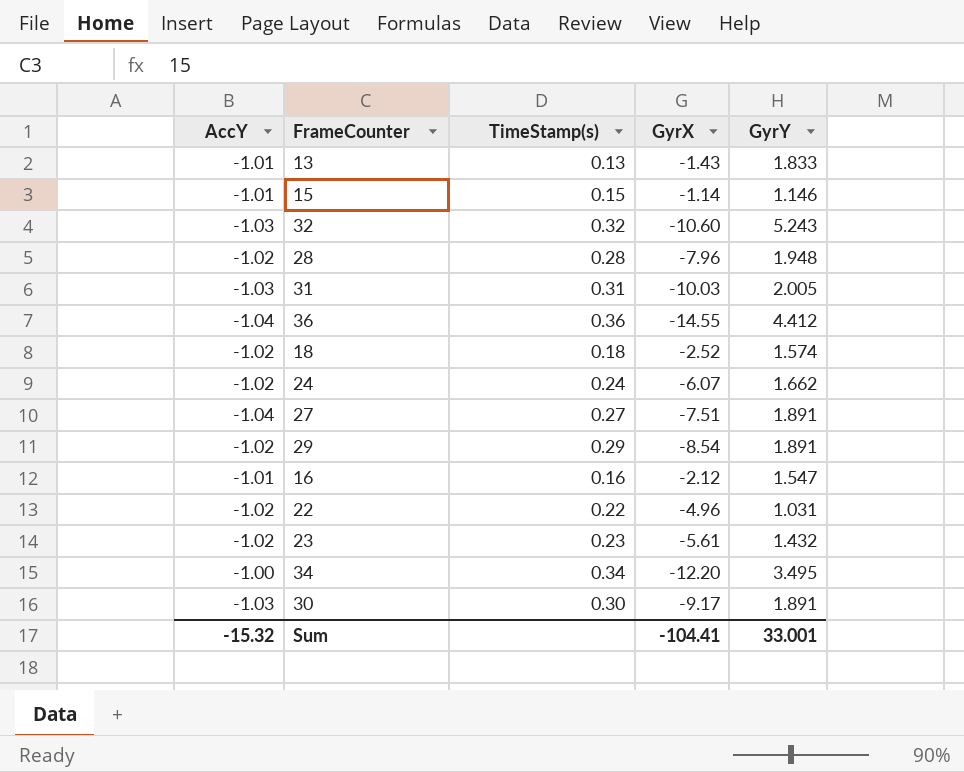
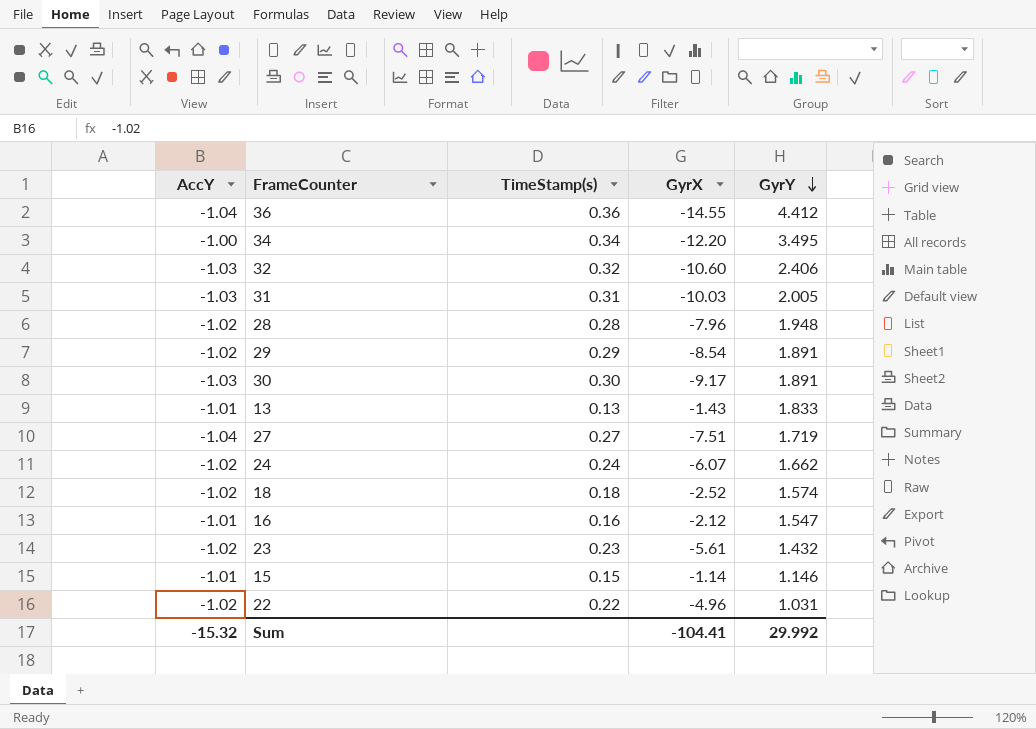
row order: none -> GyrY descending
32 | GyrY: 5.243 -> 2.406
27 | GyrY: 1.891 -> 1.719
Sum | GyrY: 33.001 -> 29.992

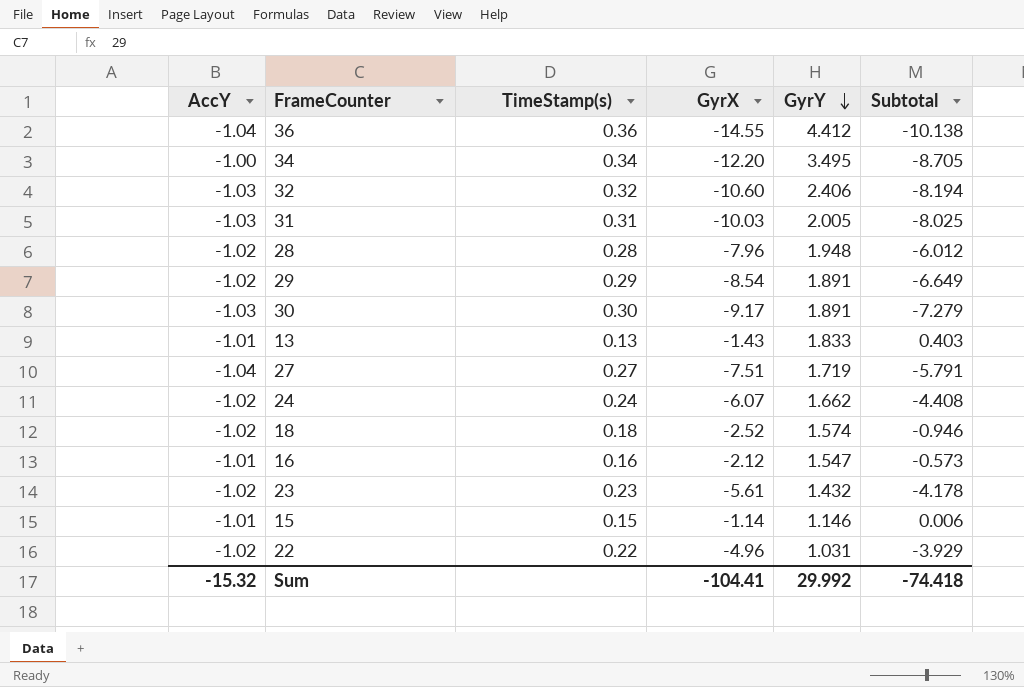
column Subtotal | formula: none -> [GyrX] + [GyrY]

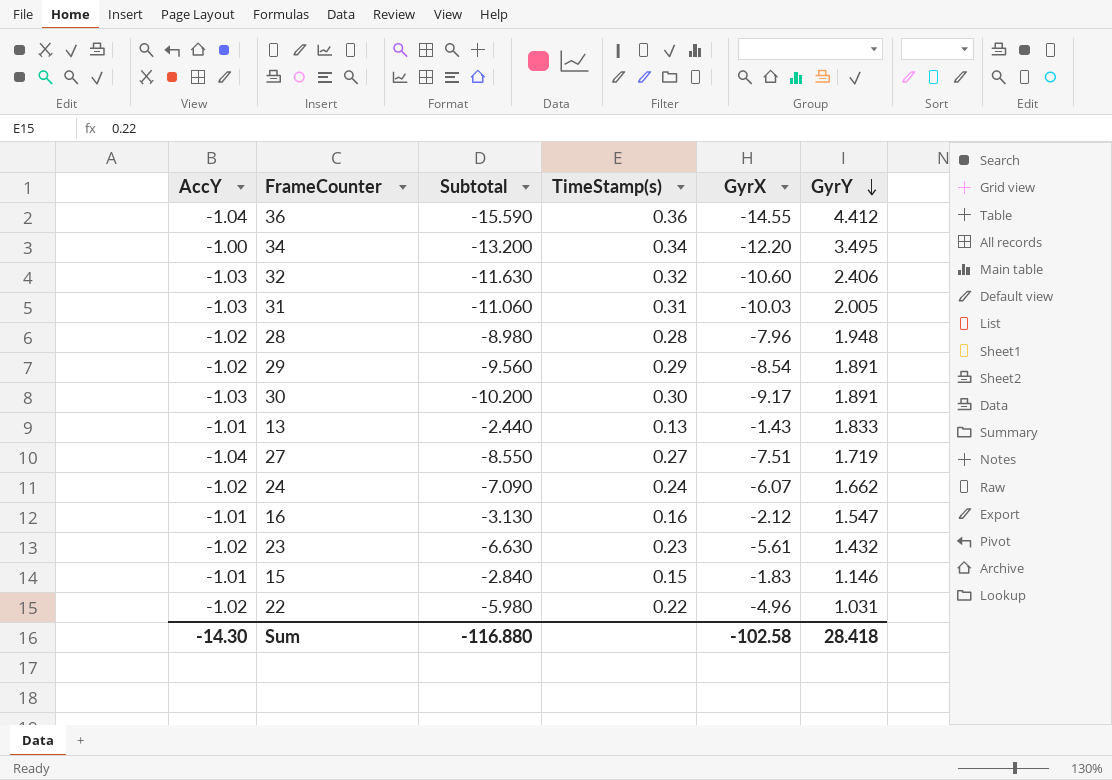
column Subtotal | formula: [GyrX] + [GyrY] -> [AccY] + [GyrX]
column Subtotal | position: 6 -> 3
row 18: -1.02 | 0.18 | -2.52 | 1.574 | -0.946 -> none
15 | GyrX: -1.14 -> -1.83
Sum | AccY: -15.32 -> -14.30
Sum | Subtotal: -74.418 -> -116.880
Sum | GyrX: -104.41 -> -102.58
Sum | GyrY: 29.992 -> 28.418

